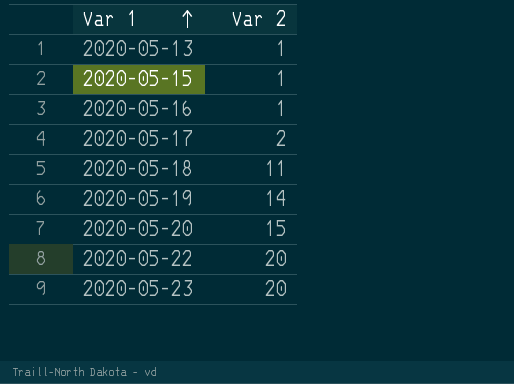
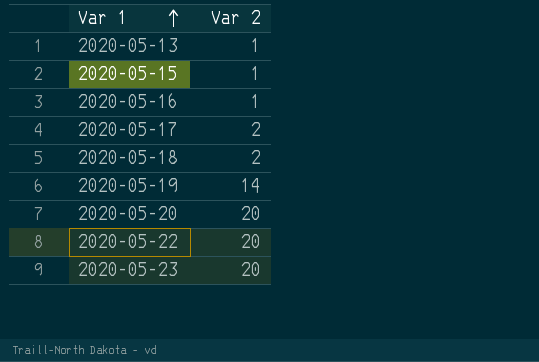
2020-05-18 | Var 2: 11 -> 2
2020-05-20 | Var 2: 15 -> 20

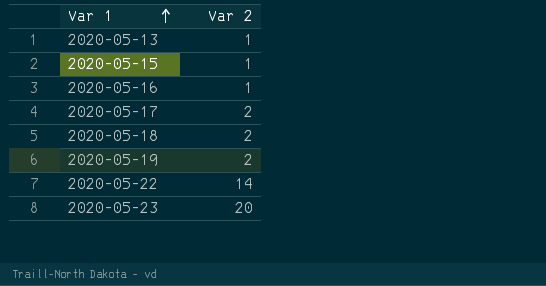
row 2020-05-20: 20 -> none
2020-05-19 | Var 2: 14 -> 2
2020-05-22 | Var 2: 20 -> 14

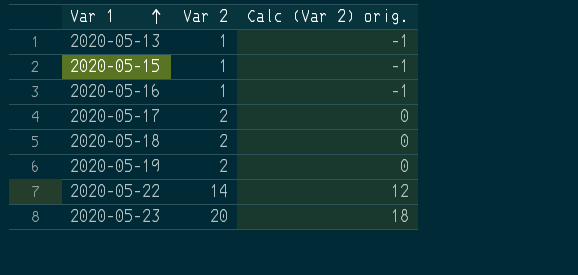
column Calc (Var 2) orig. | formula: none -> [Var 2] - 2

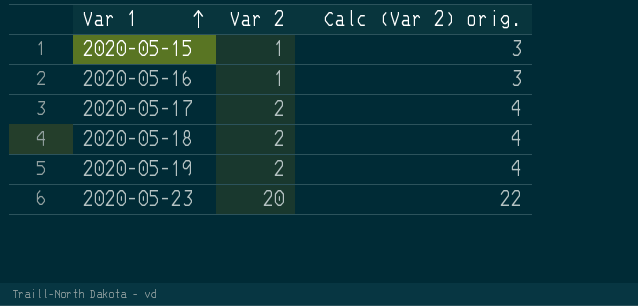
column Calc (Var 2) orig. | formula: [Var 2] - 2 -> [Var 2] + 2
row 2020-05-13: 1 | -1 -> none
row 2020-05-22: 14 | 12 -> none

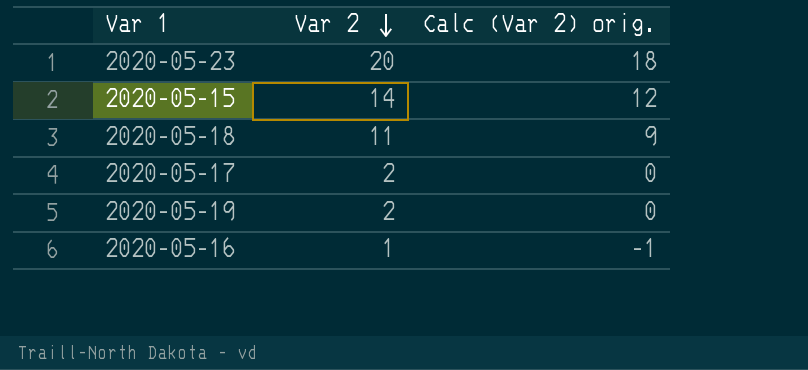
row order: Var 1 ascending -> Var 2 descending
column Calc (Var 2) orig. | formula: [Var 2] + 2 -> [Var 2] - 2
2020-05-15 | Var 2: 1 -> 14
2020-05-18 | Var 2: 2 -> 11

